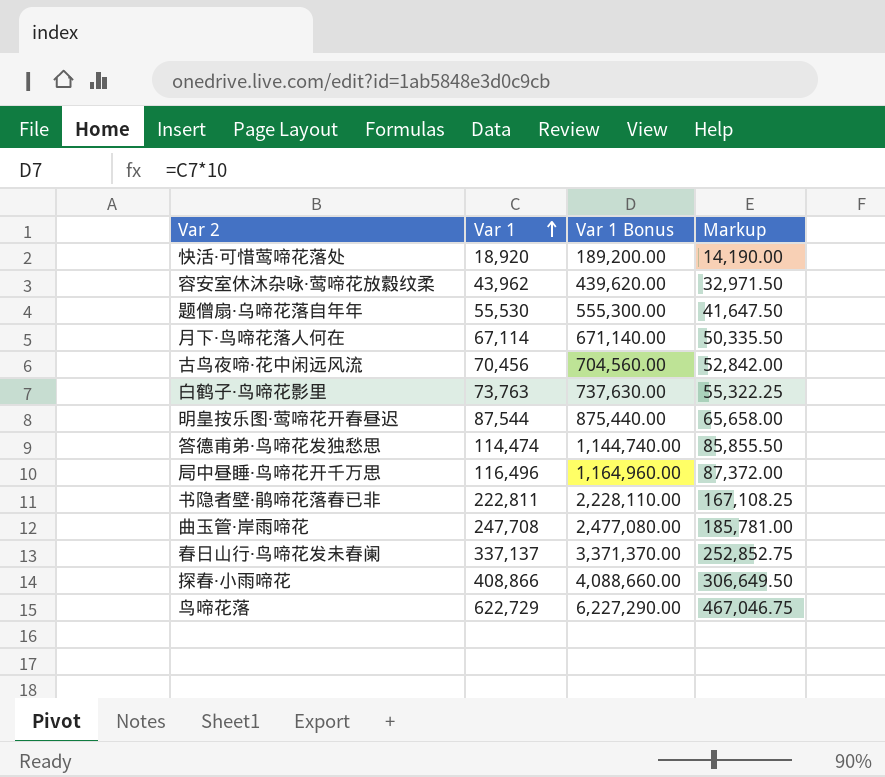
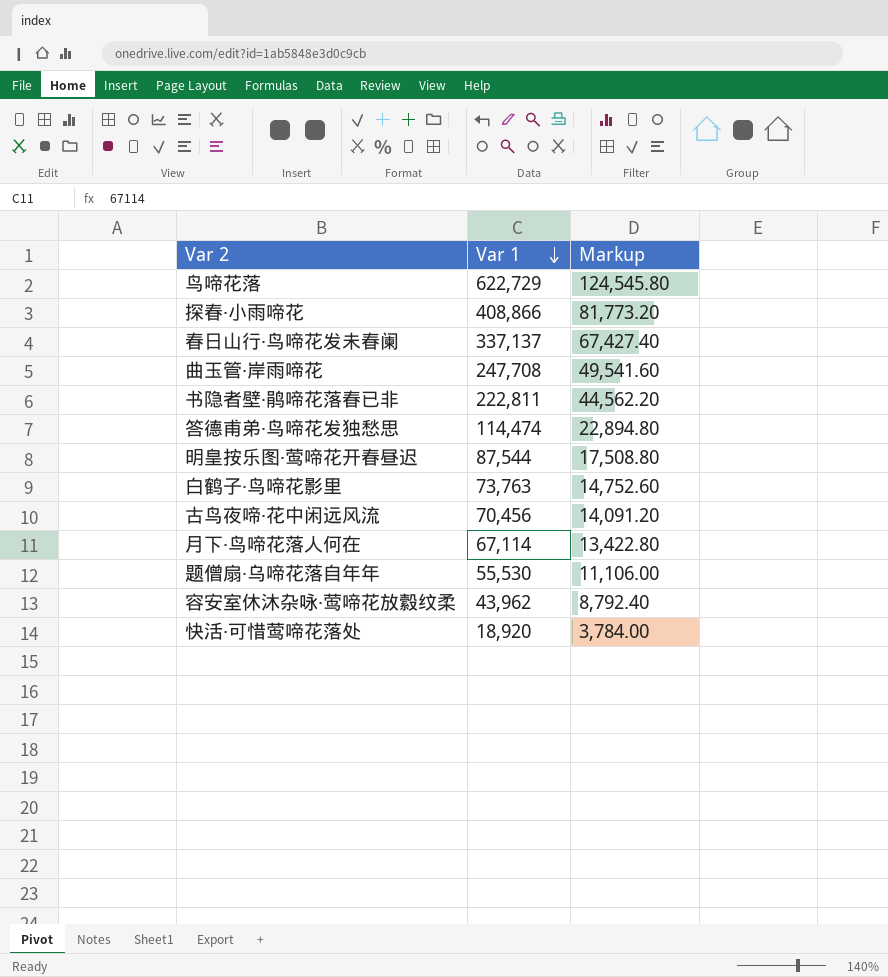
row order: Var 1 ascending -> Var 1 descending
column Var 1 Bonus | formula: [Var 1] * 10 -> none
column Markup | formula: [Var 1] * 0.75 -> [Var 1] * 0.2
row 局中昼睡·鸟啼花开千万思: 116,496 | 1,164,960.00 | 87,372.00 -> none

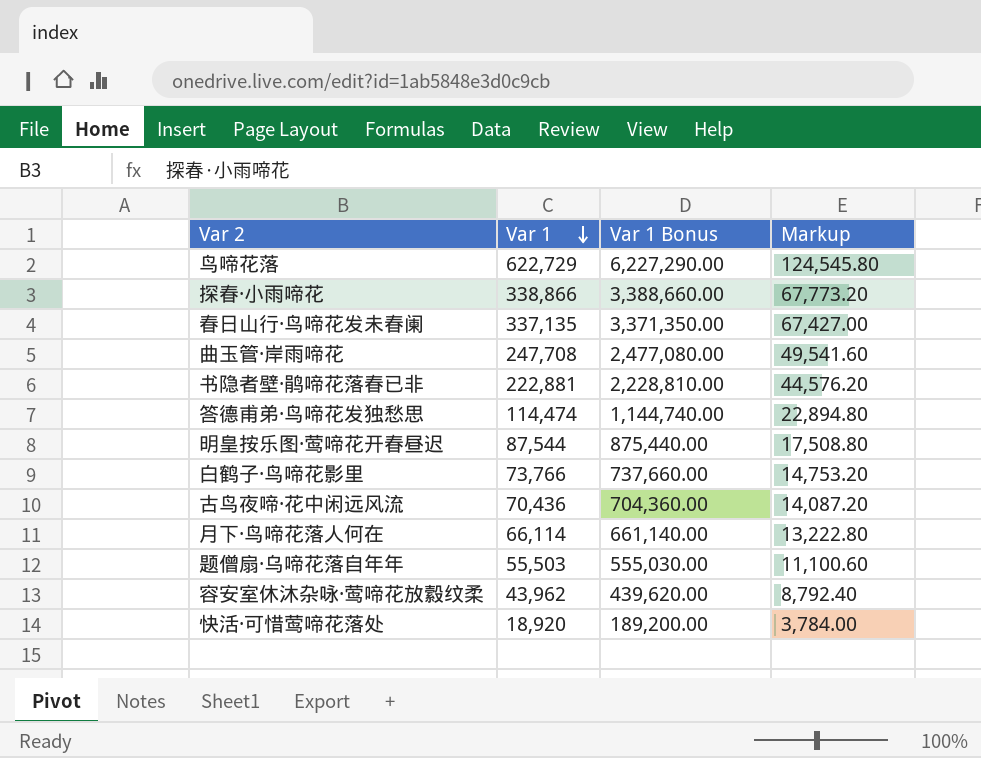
column Var 1 Bonus | formula: none -> [Var 1] * 10
探春·小雨啼花 | Var 1: 408,866 -> 338,866
探春·小雨啼花 | Markup: 81,773.20 -> 67,773.20
春日山行·鸟啼花发未春阑 | Var 1: 337,137 -> 337,135
春日山行·鸟啼花发未春阑 | Markup: 67,427.40 -> 67,427.00
书隐者壁·鹃啼花落春已非 | Var 1: 222,811 -> 222,881
书隐者壁·鹃啼花落春已非 | Markup: 44,562.20 -> 44,576.20
白鹤子·鸟啼花影里 | Var 1: 73,763 -> 73,766
白鹤子·鸟啼花影里 | Markup: 14,752.60 -> 14,753.20
古鸟夜啼·花中闲远风流 | Var 1: 70,456 -> 70,436
古鸟夜啼·花中闲远风流 | Markup: 14,091.20 -> 14,087.20
月下·鸟啼花落人何在 | Var 1: 67,114 -> 66,114
月下·鸟啼花落人何在 | Markup: 13,422.80 -> 13,222.80
题僧扇·乌啼花落自年年 | Var 1: 55,530 -> 55,503
题僧扇·乌啼花落自年年 | Markup: 11,106.00 -> 11,100.60

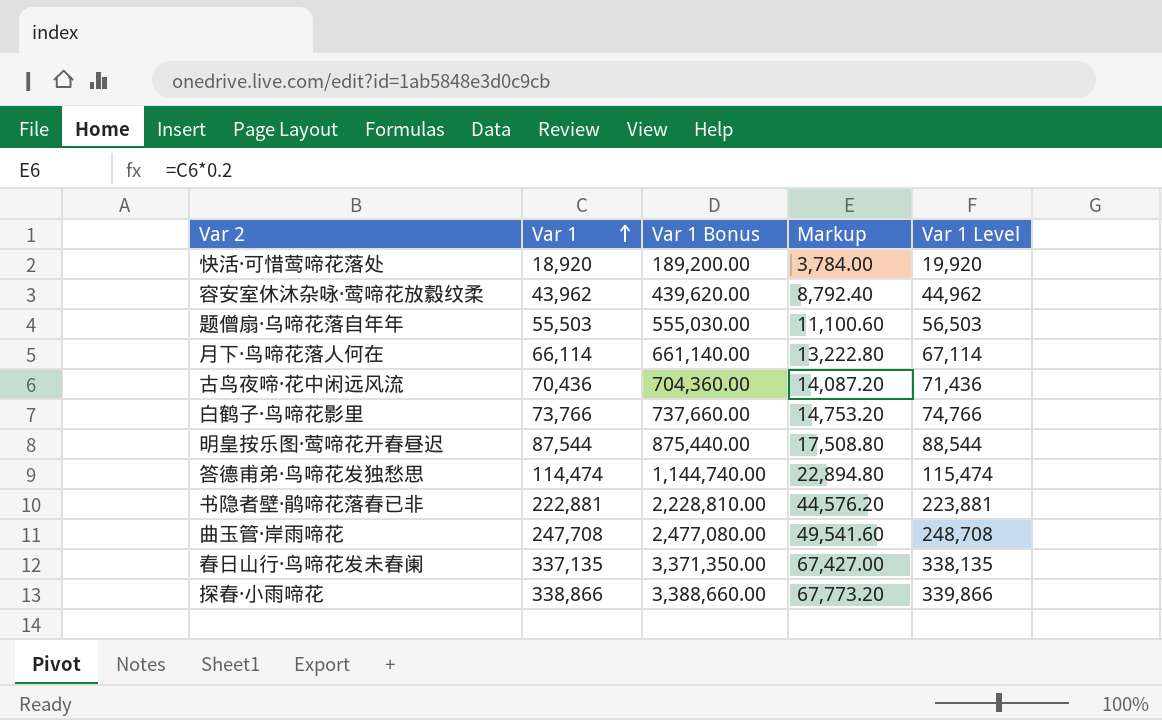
row order: Var 1 descending -> Var 1 ascending
column Var 1 Level | formula: none -> [Var 1] + 1000
row 鸟啼花落: 622,729 | 6,227,290.00 | 124,545.80 -> none

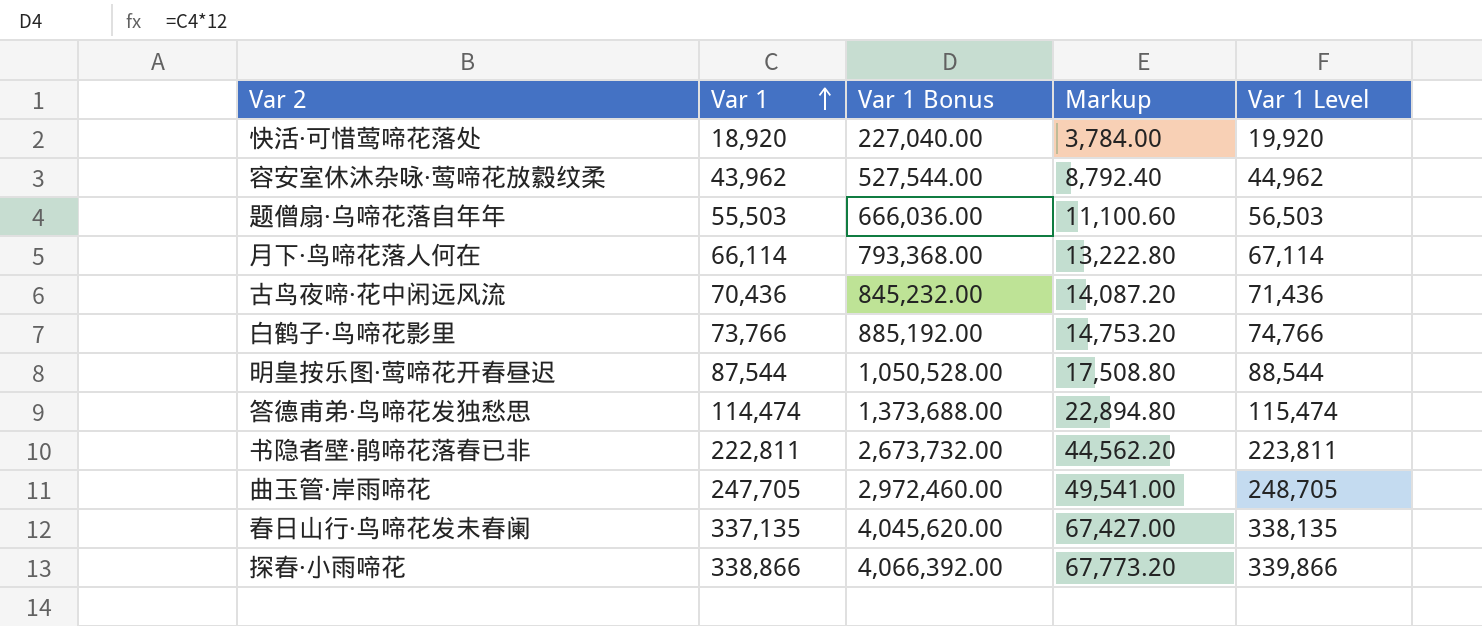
column Var 1 Bonus | formula: [Var 1] * 10 -> [Var 1] * 12
书隐者壁·鹃啼花落春已非 | Var 1: 222,881 -> 222,811
书隐者壁·鹃啼花落春已非 | Markup: 44,576.20 -> 44,562.20
书隐者壁·鹃啼花落春已非 | Var 1 Level: 223,881 -> 223,811
曲玉管·岸雨啼花 | Var 1: 247,708 -> 247,705
曲玉管·岸雨啼花 | Markup: 49,541.60 -> 49,541.00
曲玉管·岸雨啼花 | Var 1 Level: 248,708 -> 248,705

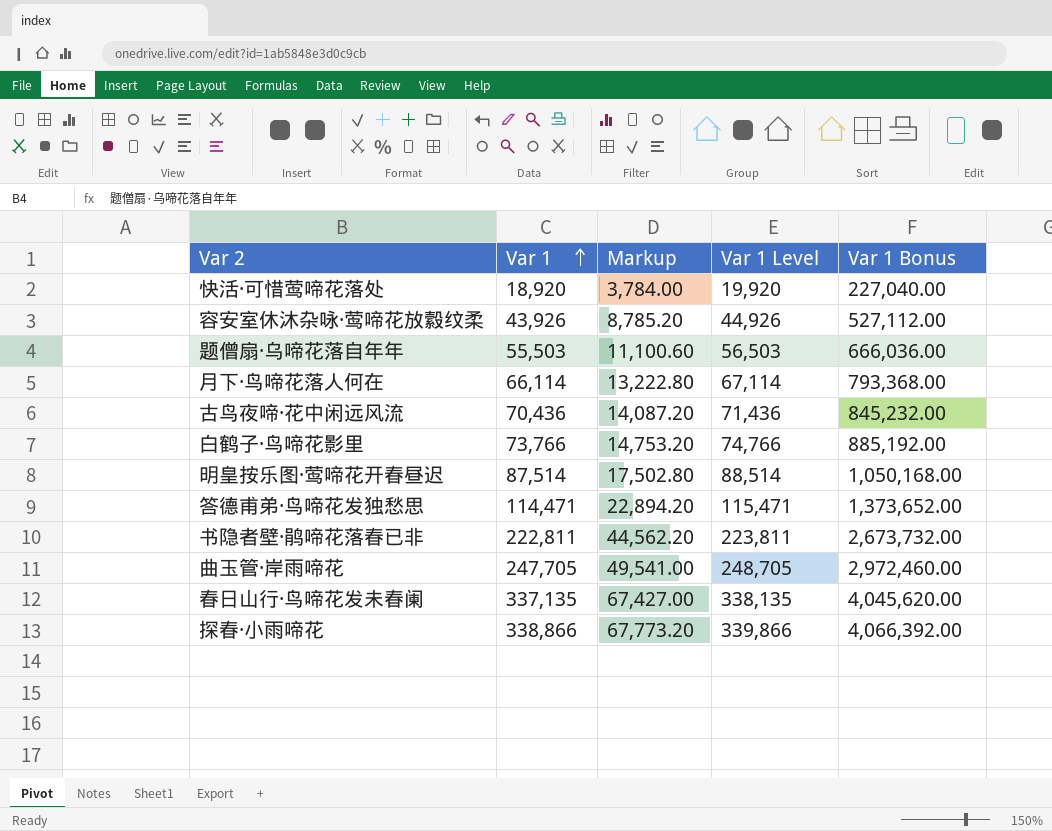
column Var 1 Bonus | position: 3 -> 5
容安室休沐杂咏·莺啼花放縠纹柔 | Var 1: 43,962 -> 43,926
容安室休沐杂咏·莺啼花放縠纹柔 | Markup: 8,792.40 -> 8,785.20
容安室休沐杂咏·莺啼花放縠纹柔 | Var 1 Level: 44,962 -> 44,926
容安室休沐杂咏·莺啼花放縠纹柔 | Var 1 Bonus: 527,544.00 -> 527,112.00
明皇按乐图·莺啼花开春昼迟 | Var 1: 87,544 -> 87,514
明皇按乐图·莺啼花开春昼迟 | Markup: 17,508.80 -> 17,502.80
明皇按乐图·莺啼花开春昼迟 | Var 1 Level: 88,544 -> 88,514
明皇按乐图·莺啼花开春昼迟 | Var 1 Bonus: 1,050,528.00 -> 1,050,168.00
答德甫弟·鸟啼花发独愁思 | Var 1: 114,474 -> 114,471
答德甫弟·鸟啼花发独愁思 | Markup: 22,894.80 -> 22,894.20
答德甫弟·鸟啼花发独愁思 | Var 1 Level: 115,474 -> 115,471
答德甫弟·鸟啼花发独愁思 | Var 1 Bonus: 1,373,688.00 -> 1,373,652.00

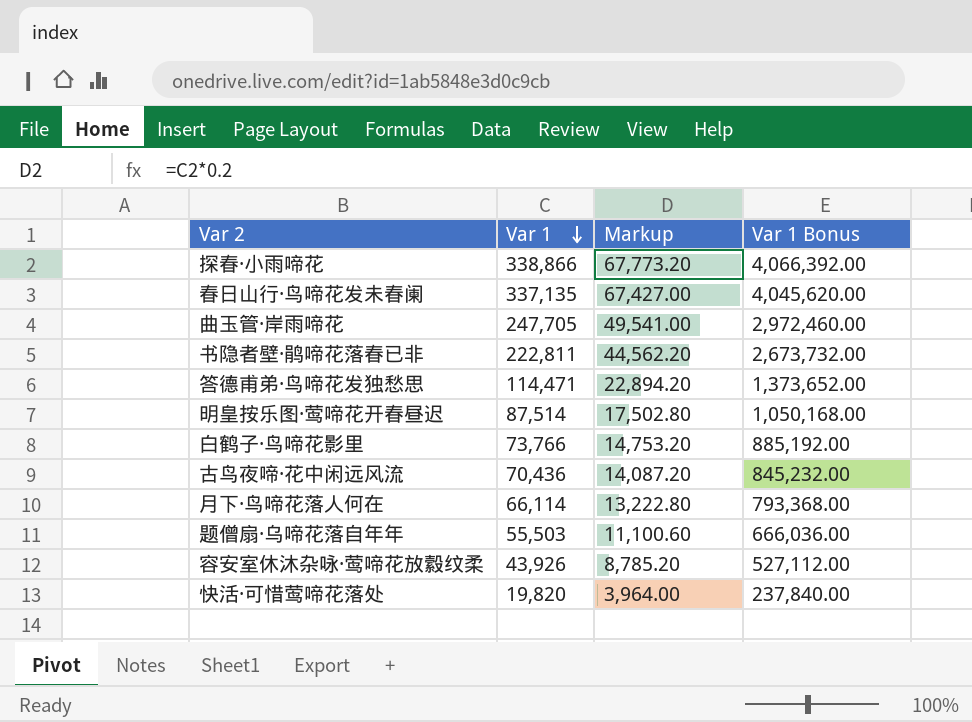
row order: Var 1 ascending -> Var 1 descending
column Var 1 Level | formula: [Var 1] + 1000 -> none
快活·可惜莺啼花落处 | Var 1: 18,920 -> 19,820
快活·可惜莺啼花落处 | Markup: 3,784.00 -> 3,964.00
快活·可惜莺啼花落处 | Var 1 Bonus: 227,040.00 -> 237,840.00

